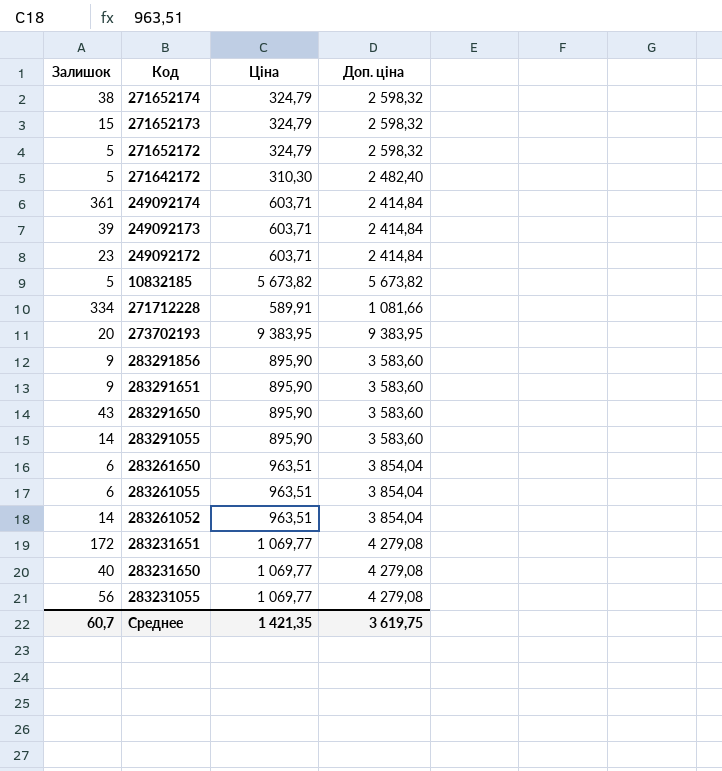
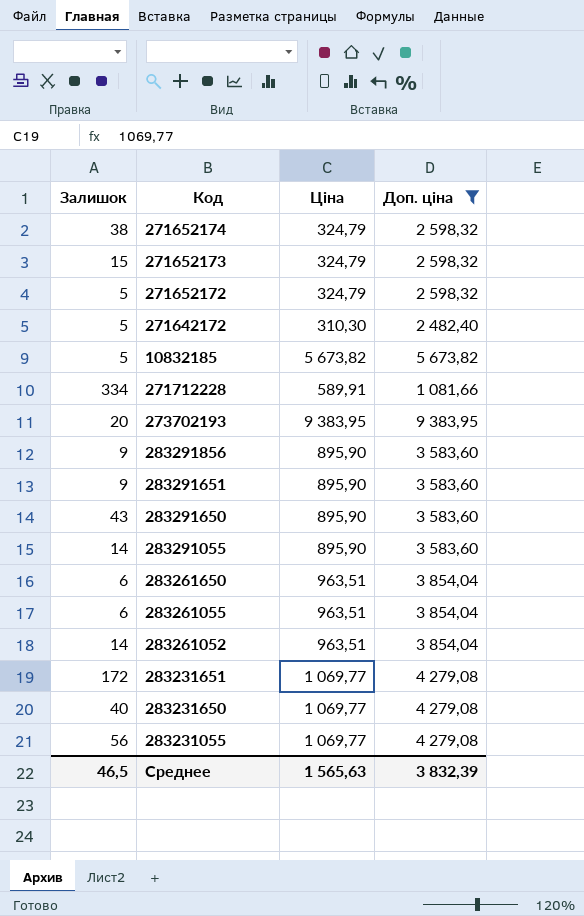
filter: none -> Доп. ціна != 2 414,84
Среднее | Залишок: 60,7 -> 46,5
Среднее | Ціна: 1 421,35 -> 1 565,63
Среднее | Доп. ціна: 3 619,75 -> 3 832,39

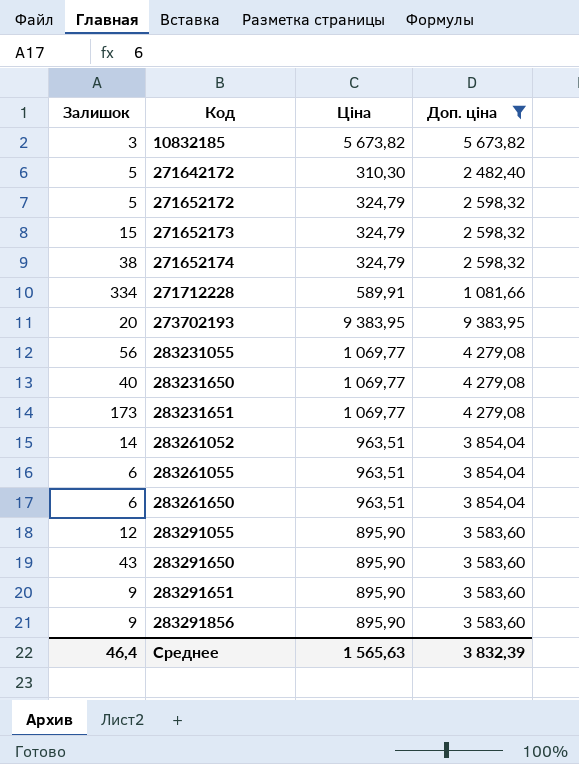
row order: none -> Код ascending
10832185 | Залишок: 5 -> 3
283231651 | Залишок: 172 -> 173
283291055 | Залишок: 14 -> 12
Среднее | Залишок: 46,5 -> 46,4

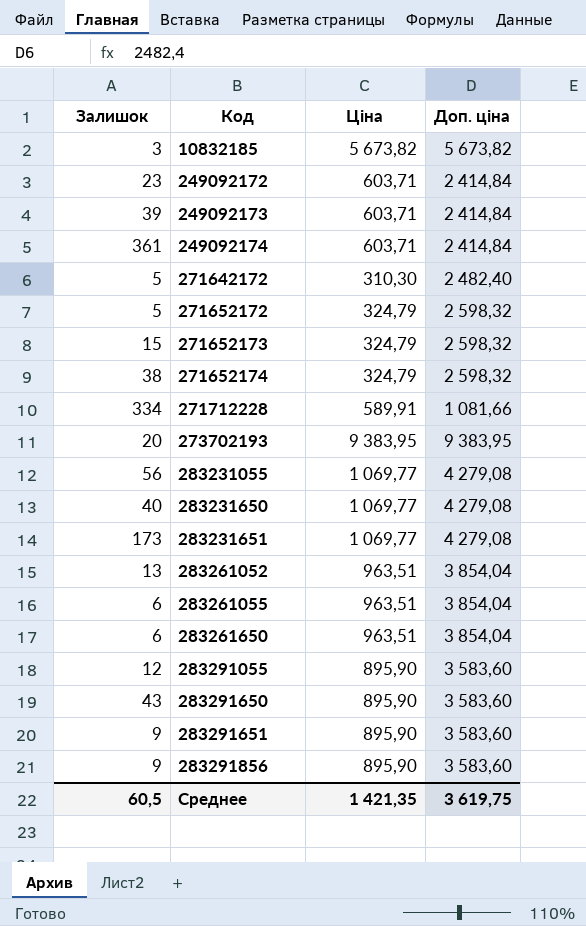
filter: Доп. ціна != 2 414,84 -> none
283261052 | Залишок: 14 -> 13
Среднее | Залишок: 46,4 -> 60,5
Среднее | Ціна: 1 565,63 -> 1 421,35
Среднее | Доп. ціна: 3 832,39 -> 3 619,75

